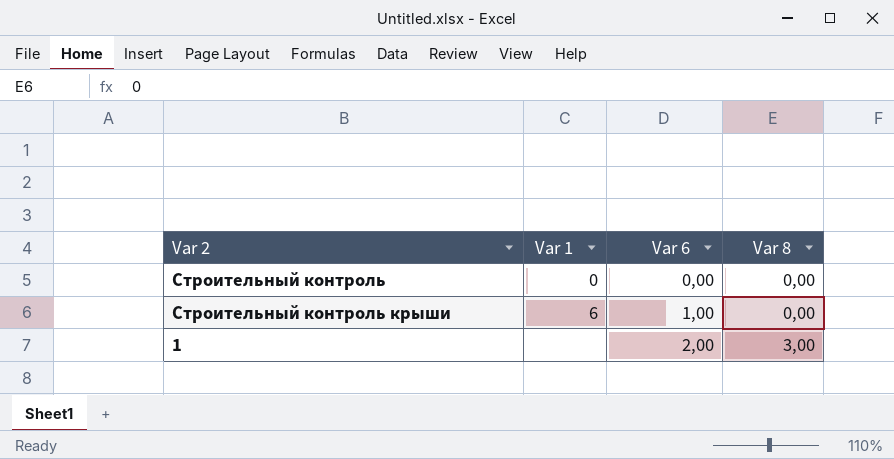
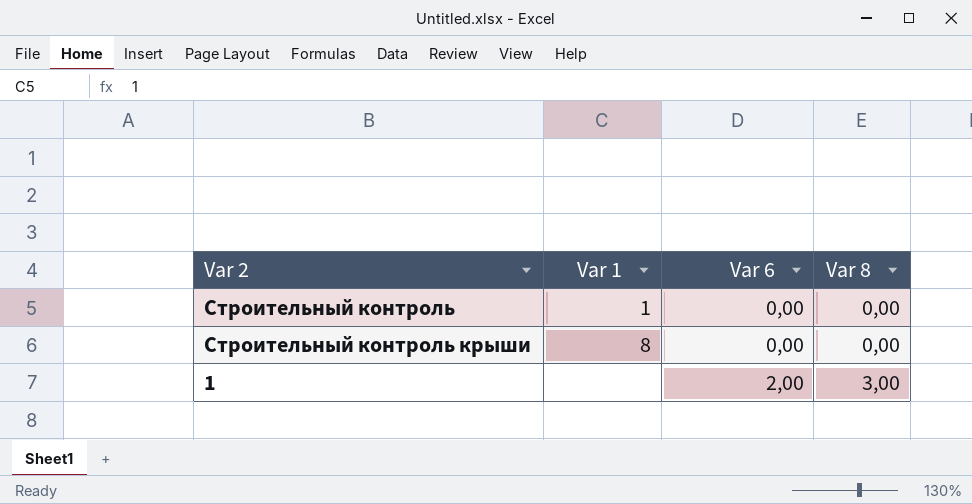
Строительный контроль | Var 1: 0 -> 1
Строительный контроль крыши | Var 1: 6 -> 8
Строительный контроль крыши | Var 6: 1,00 -> 0,00

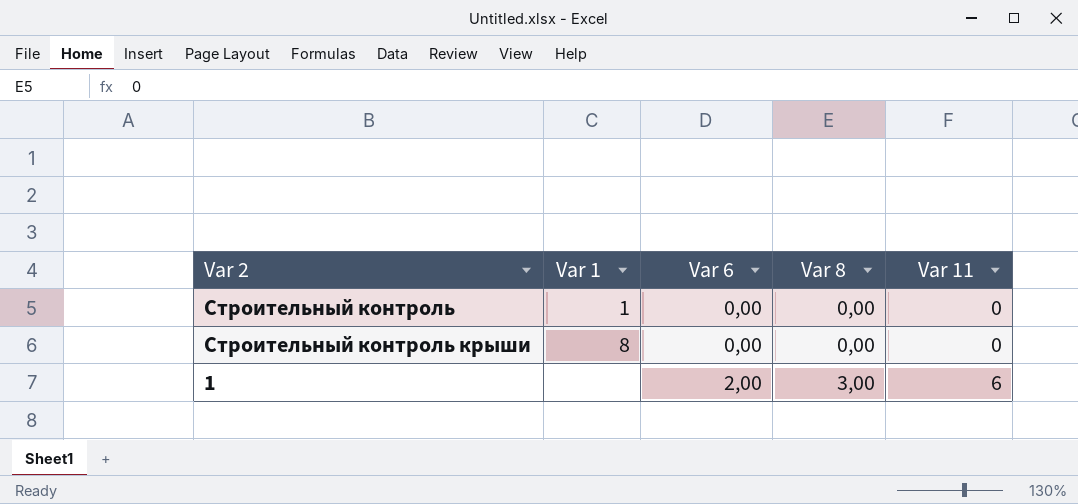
column Var 11 | position: none -> 5

